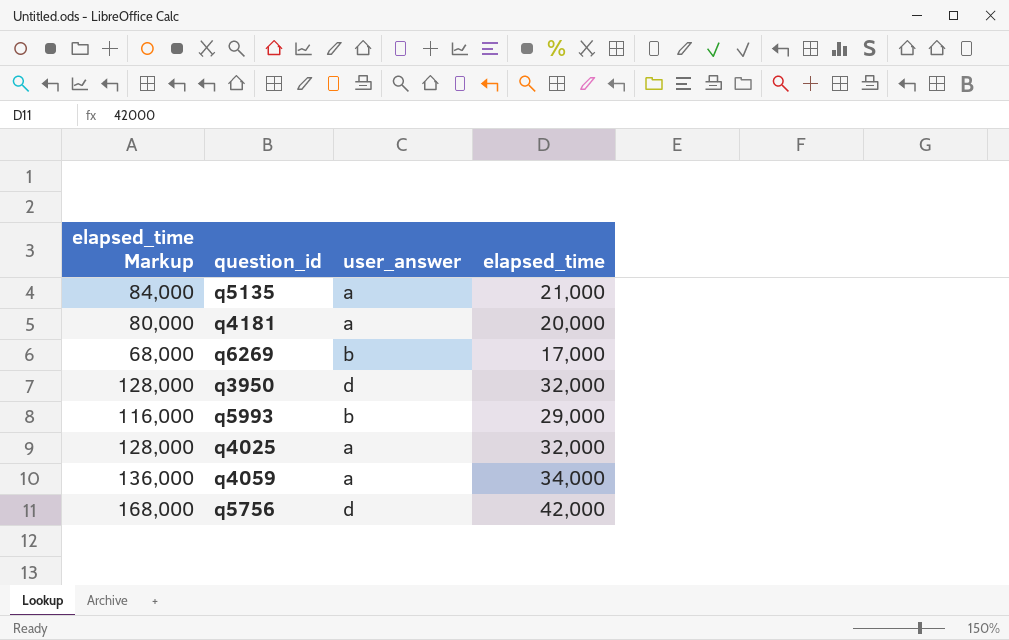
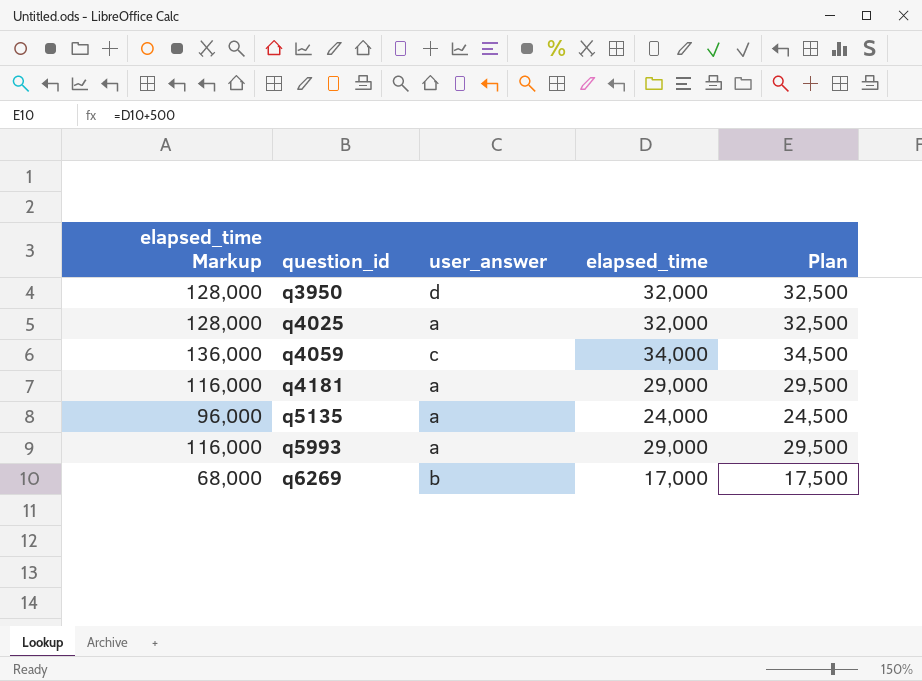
row order: none -> question_id ascending
column Plan | formula: none -> [elapsed_time] + 500
row q5756: 168,000 | d | 42,000 -> none
q4059 | user_answer: a -> c
q4181 | elapsed_time Markup: 80,000 -> 116,000
q4181 | elapsed_time: 20,000 -> 29,000
q5135 | elapsed_time Markup: 84,000 -> 96,000
q5135 | elapsed_time: 21,000 -> 24,000
q5993 | user_answer: b -> a

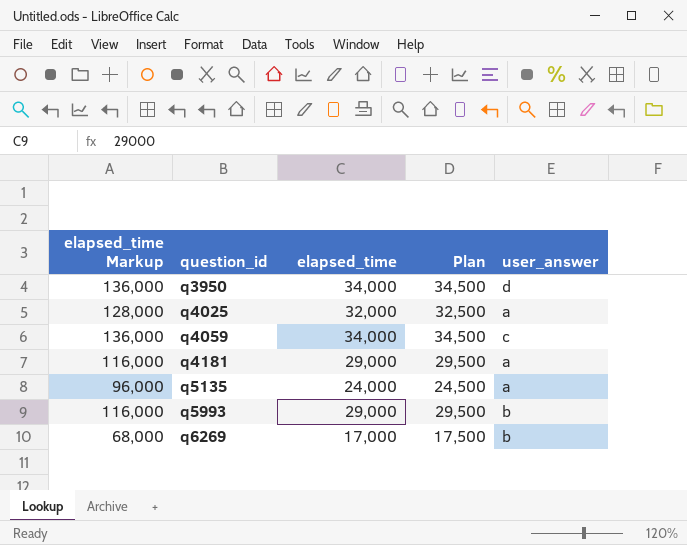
column user_answer | position: 3 -> 5
q3950 | elapsed_time Markup: 128,000 -> 136,000
q3950 | elapsed_time: 32,000 -> 34,000
q3950 | Plan: 32,500 -> 34,500
q5993 | user_answer: a -> b

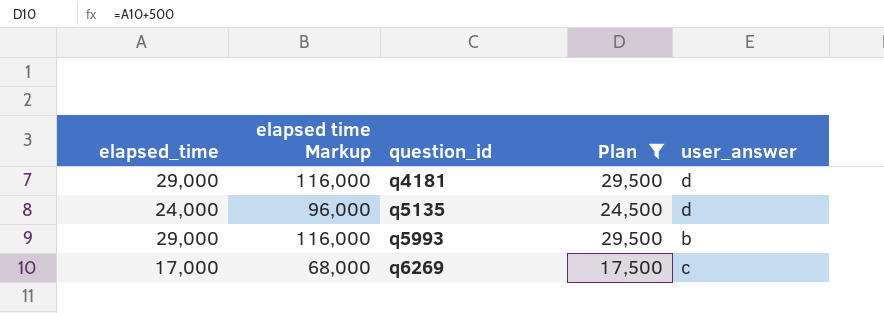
filter: none -> Plan <= 29,500
column elapsed_time | position: 3 -> 1
column name: elapsed_time Markup -> elapsed time Markup
q4181 | user_answer: a -> d
q5135 | user_answer: a -> d
q6269 | user_answer: b -> c

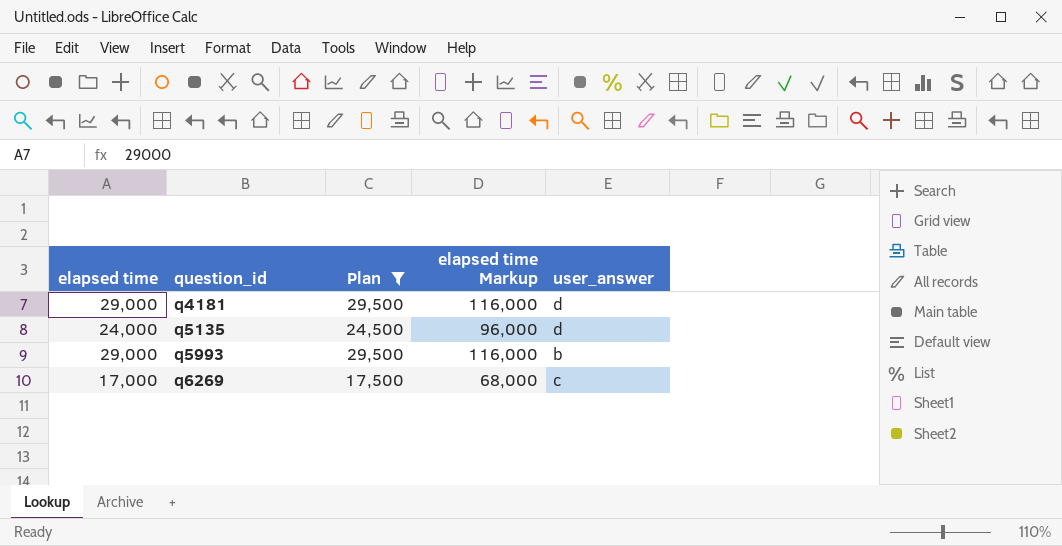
column name: elapsed_time -> elapsed time
column elapsed time Markup | position: 2 -> 4

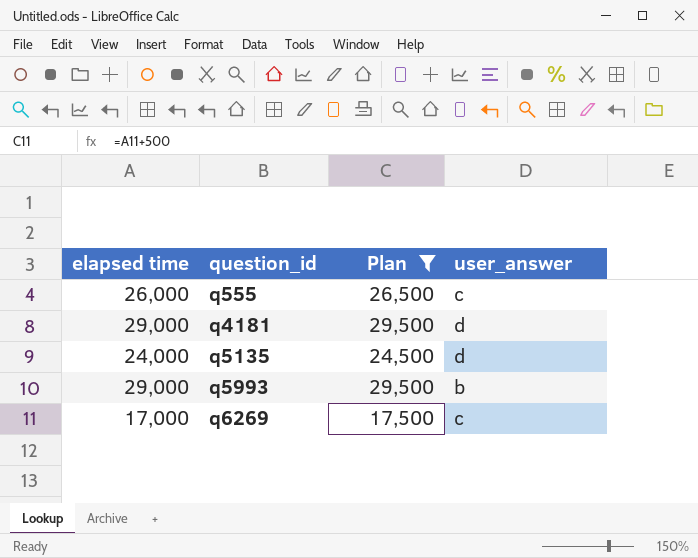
column elapsed time Markup | formula: [elapsed time] * 4 -> none
row q555: none -> 26,000 | 26,500 | c

